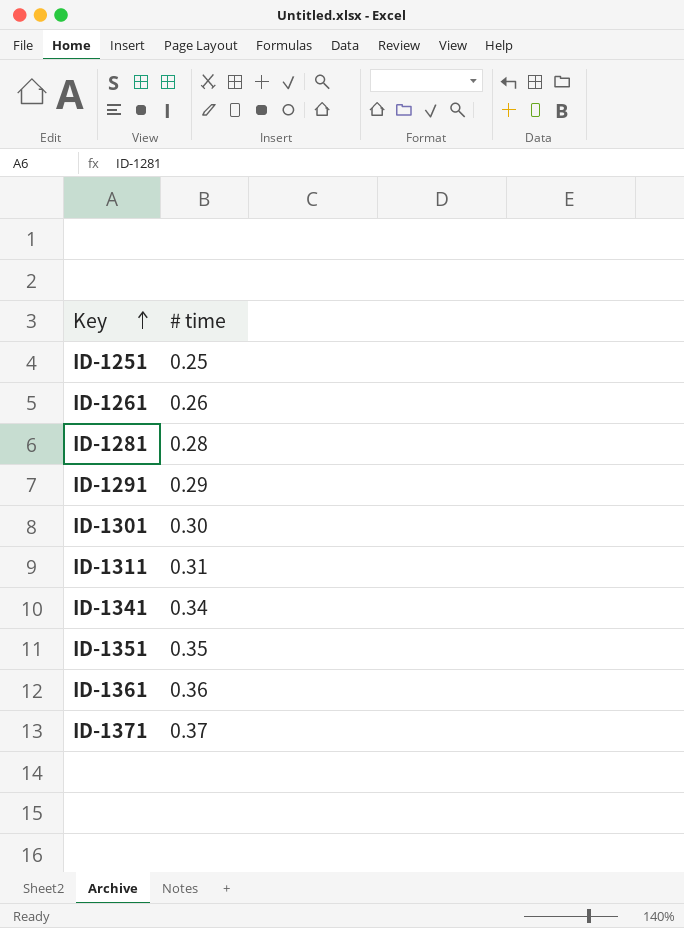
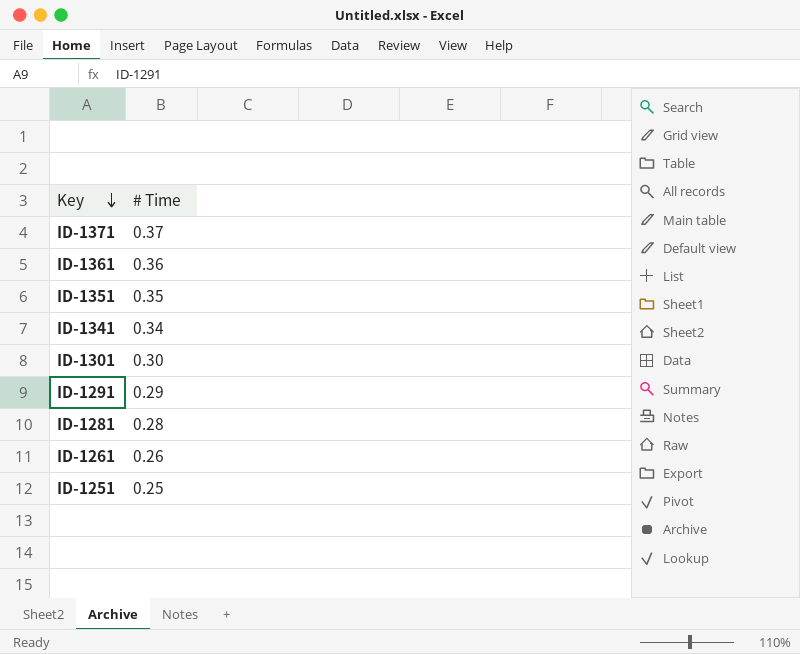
row order: Key ascending -> Key descending
column name: # time -> # Time
row ID-1311: 0.31 -> none

